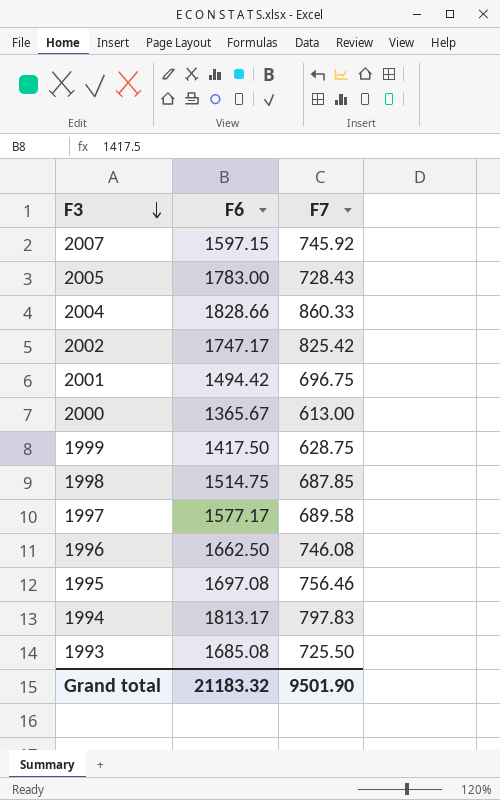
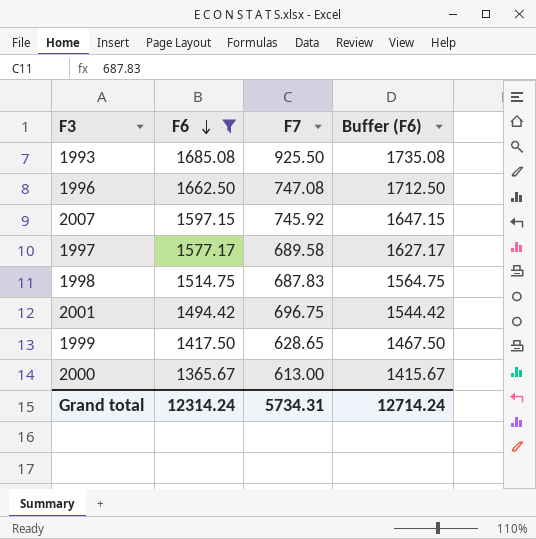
filter: none -> F6 <= 1685.08
row order: F3 descending -> F6 descending
column Buffer (F6) | formula: none -> [F6] + 50
1993 | F7: 725.50 -> 925.50
1996 | F7: 746.08 -> 747.08
1998 | F7: 687.85 -> 687.83
1999 | F7: 628.75 -> 628.65
Grand total | F6: 21183.32 -> 12314.24
Grand total | F7: 9501.90 -> 5734.31

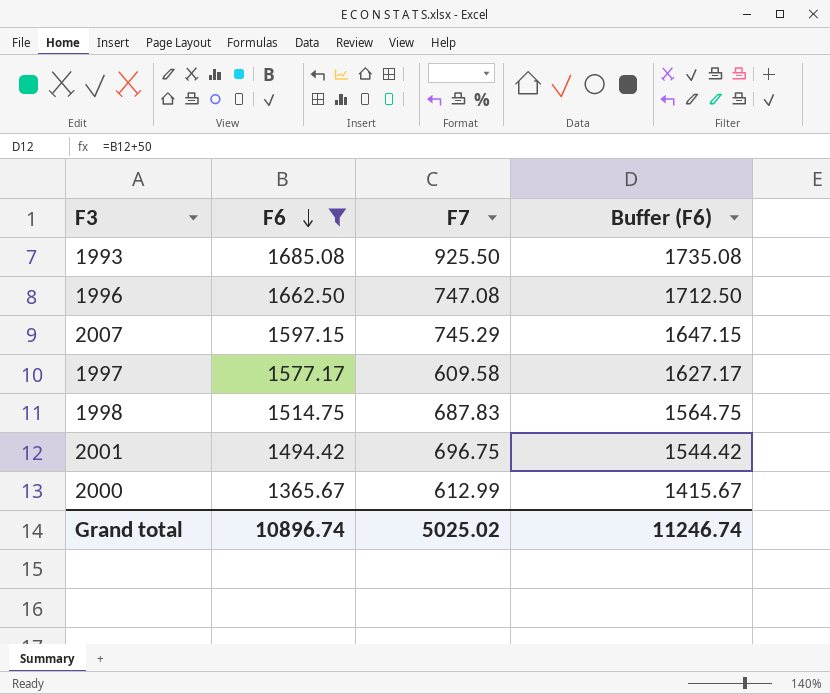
row 1999: 1417.50 | 628.65 | 1467.50 -> none
2007 | F7: 745.92 -> 745.29
1997 | F7: 689.58 -> 609.58
2000 | F7: 613.00 -> 612.99
Grand total | F6: 12314.24 -> 10896.74
Grand total | F7: 5734.31 -> 5025.02
Grand total | Buffer (F6): 12714.24 -> 11246.74

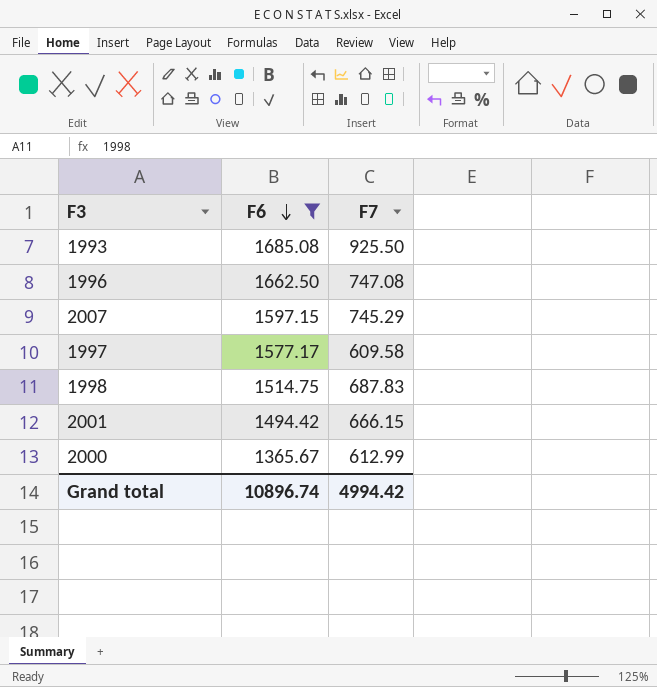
column Buffer (F6) | formula: [F6] + 50 -> none
2001 | F7: 696.75 -> 666.15
Grand total | F7: 5025.02 -> 4994.42

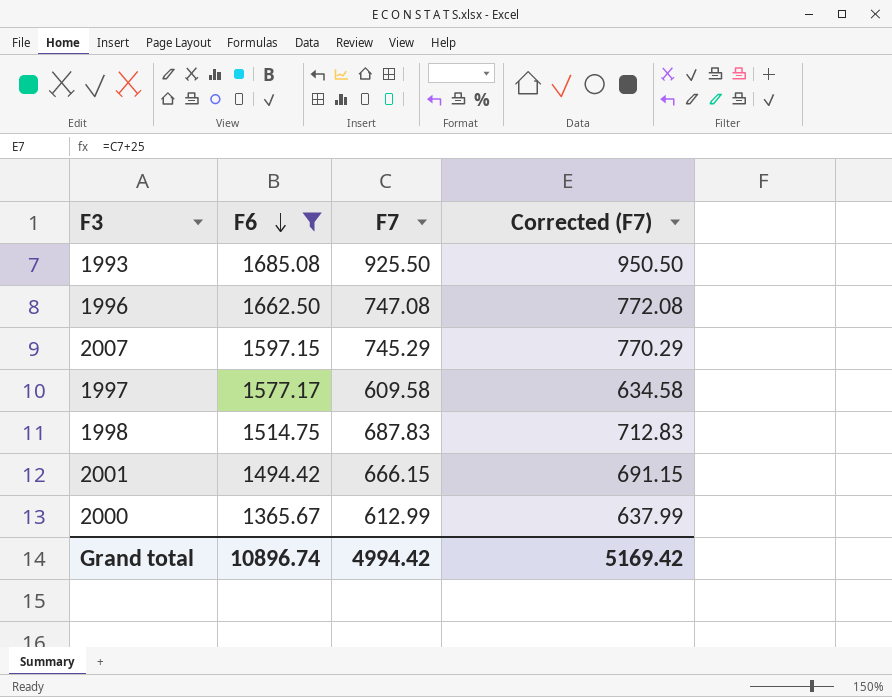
column Corrected (F7) | formula: none -> [F7] + 25

